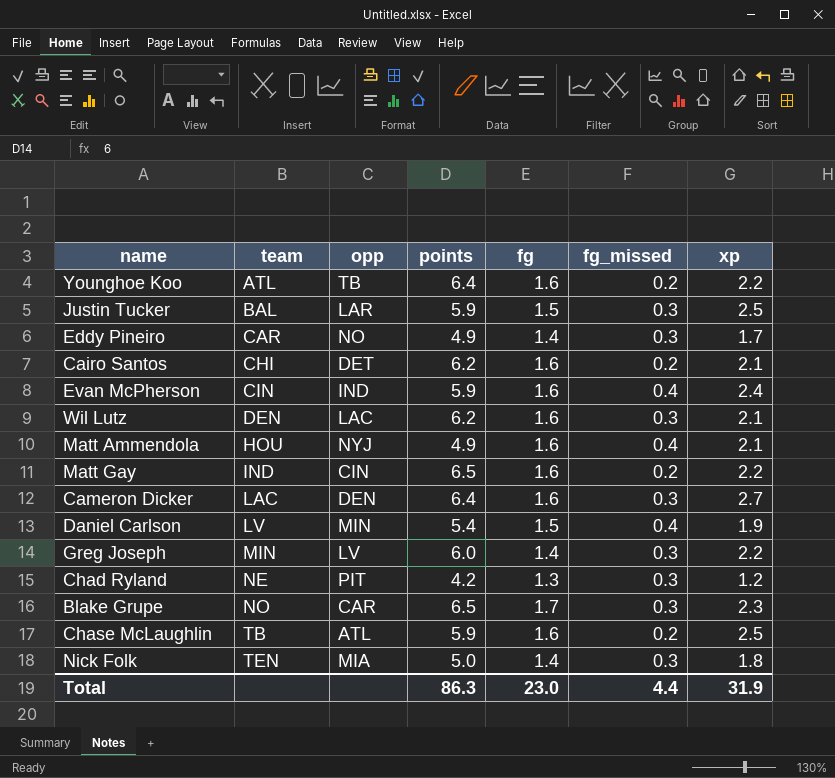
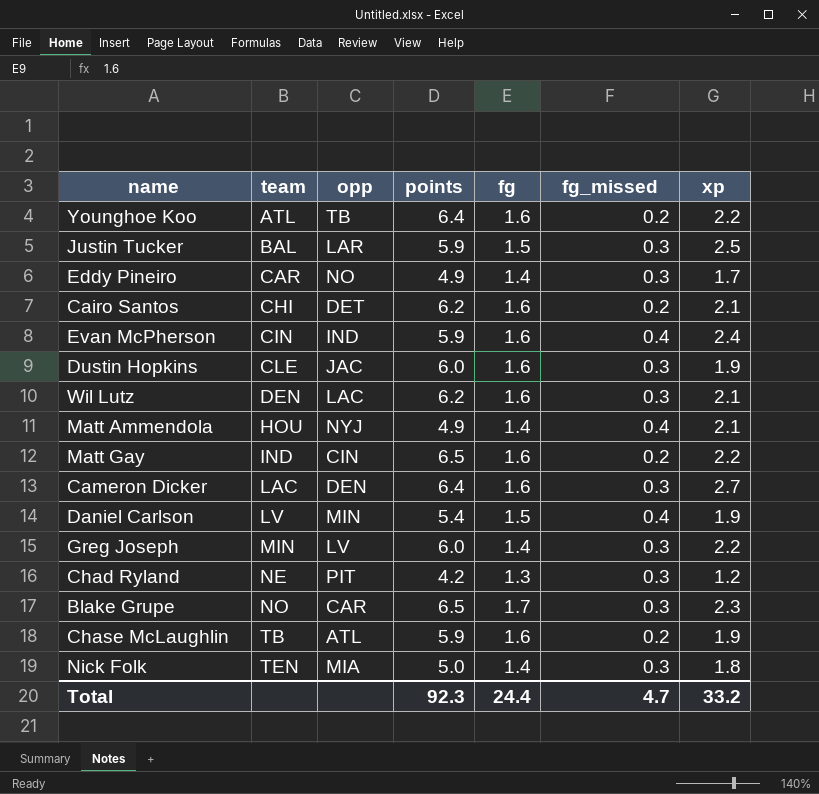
row Dustin Hopkins: none -> CLE | JAC | 6.0 | 1.6 | 0.3 | 1.9
Matt Ammendola | fg: 1.6 -> 1.4
Chase McLaughlin | xp: 2.5 -> 1.9
Total | points: 86.3 -> 92.3
Total | fg: 23.0 -> 24.4
Total | fg_missed: 4.4 -> 4.7
Total | xp: 31.9 -> 33.2

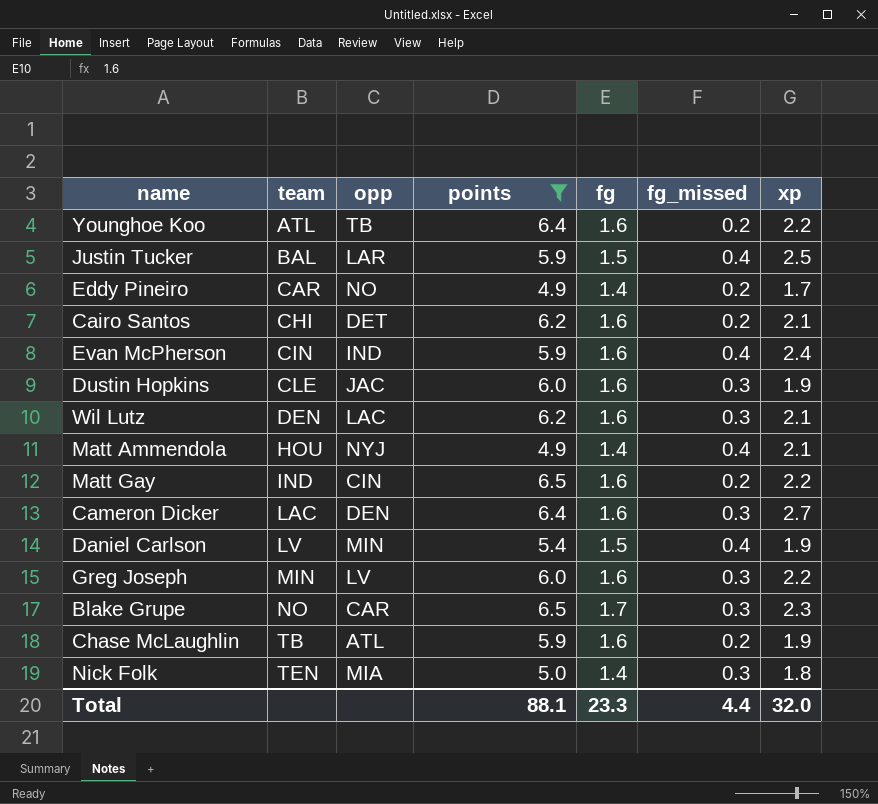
filter: none -> points != 4.2
Justin Tucker | fg_missed: 0.3 -> 0.4
Eddy Pineiro | fg_missed: 0.3 -> 0.2
Greg Joseph | fg: 1.4 -> 1.6
Total | points: 92.3 -> 88.1
Total | fg: 24.4 -> 23.3
Total | fg_missed: 4.7 -> 4.4
Total | xp: 33.2 -> 32.0

